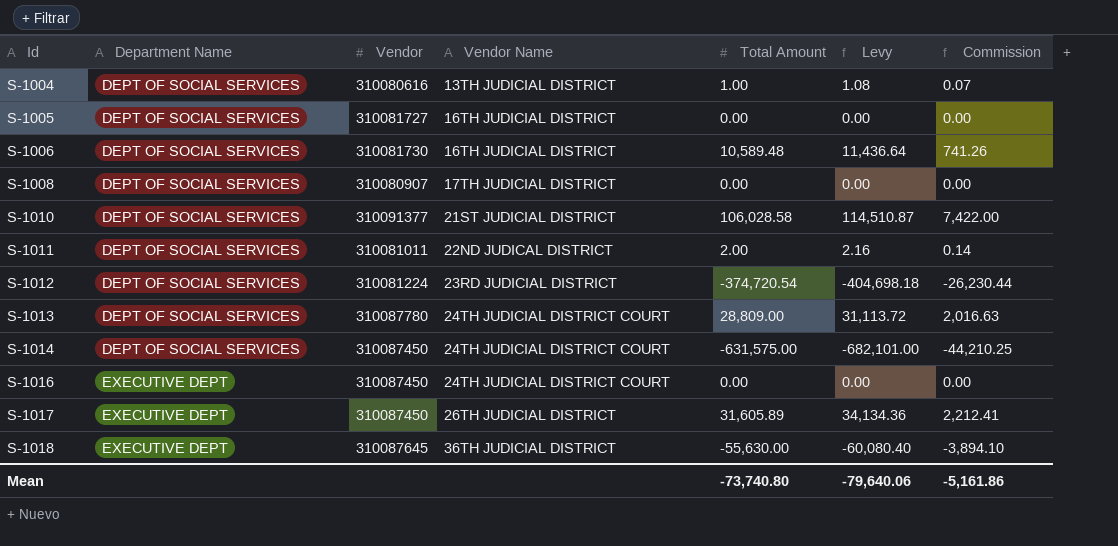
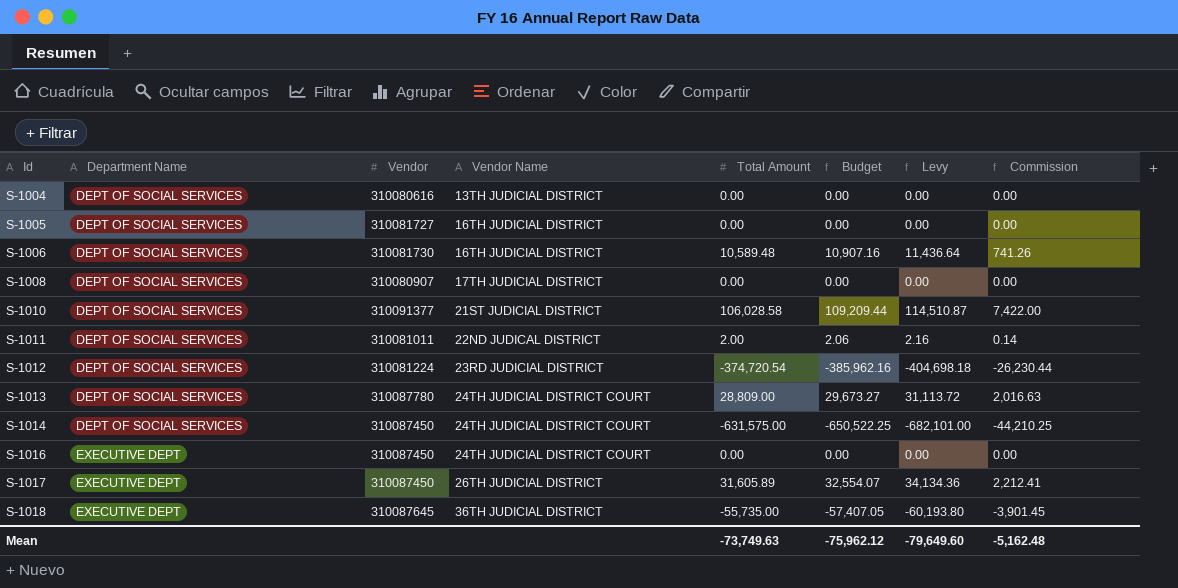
column Budget | formula: none -> [Total Amount] * 1.03
S-1004 | Total Amount: 1.00 -> 0.00
S-1004 | Levy: 1.08 -> 0.00
S-1004 | Commission: 0.07 -> 0.00
S-1018 | Total Amount: -55,630.00 -> -55,735.00
S-1018 | Levy: -60,080.40 -> -60,193.80
S-1018 | Commission: -3,894.10 -> -3,901.45
Mean | Total Amount: -73,740.80 -> -73,749.63
Mean | Levy: -79,640.06 -> -79,649.60
Mean | Commission: -5,161.86 -> -5,162.48

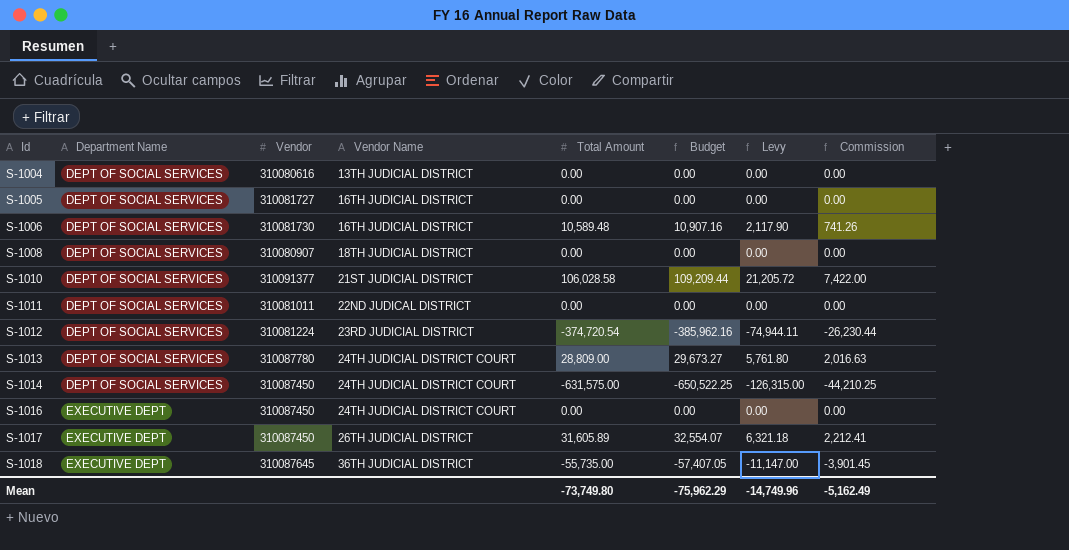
column Levy | formula: [Total Amount] * 1.08 -> [Total Amount] * 0.2
S-1008 | Vendor Name: 17TH JUDICIAL DISTRICT -> 18TH JUDICIAL DISTRICT
S-1011 | Total Amount: 2.00 -> 0.00
S-1011 | Budget: 2.06 -> 0.00
S-1011 | Commission: 0.14 -> 0.00
Mean | Total Amount: -73,749.63 -> -73,749.80
Mean | Budget: -75,962.12 -> -75,962.29
Mean | Levy: -79,649.60 -> -14,749.96
Mean | Commission: -5,162.48 -> -5,162.49

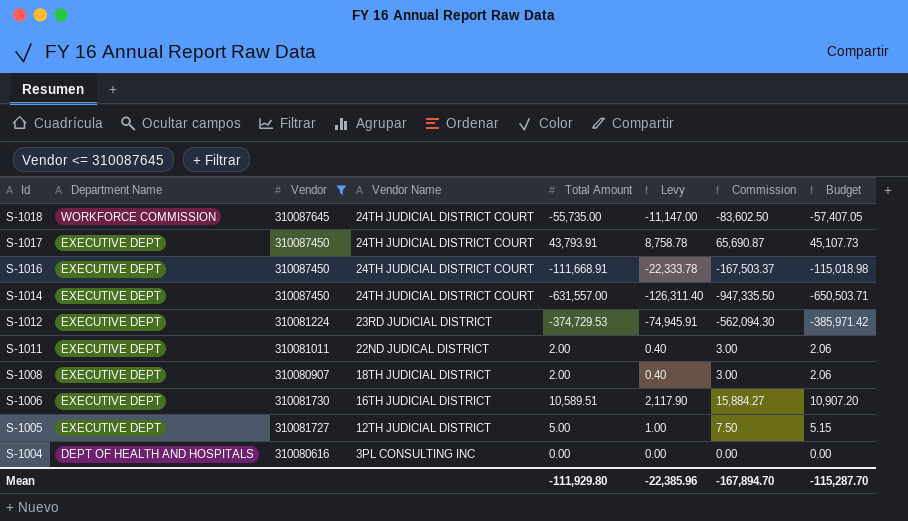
filter: none -> Vendor <= 310087645
row order: Id ascending -> Id descending
column Commission | formula: [Total Amount] * 0.07 -> [Total Amount] * 1.5
column Budget | position: 6 -> 8
S-1018 | Department Name: EXECUTIVE DEPT -> WORKFORCE COMMISSION
S-1018 | Vendor Name: 36TH JUDICIAL DISTRICT -> 24TH JUDICIAL DISTRICT COURT
S-1017 | Vendor Name: 26TH JUDICIAL DISTRICT -> 24TH JUDICIAL DISTRICT COURT
S-1017 | Total Amount: 31,605.89 -> 43,793.91
S-1017 | Levy: 6,321.18 -> 8,758.78
S-1017 | Budget: 32,554.07 -> 45,107.73
S-1016 | Total Amount: 0.00 -> -111,668.91
S-1016 | Levy: 0.00 -> -22,333.78
S-1016 | Budget: 0.00 -> -115,018.98
S-1014 | Department Name: DEPT OF SOCIAL SERVICES -> EXECUTIVE DEPT
S-1014 | Total Amount: -631,575.00 -> -631,557.00
S-1014 | Levy: -126,315.00 -> -126,311.40
S-1014 | Budget: -650,522.25 -> -650,503.71
S-1012 | Department Name: DEPT OF SOCIAL SERVICES -> EXECUTIVE DEPT
S-1012 | Total Amount: -374,720.54 -> -374,729.53
S-1012 | Levy: -74,944.11 -> -74,945.91
S-1012 | Budget: -385,962.16 -> -385,971.42
S-1011 | Department Name: DEPT OF SOCIAL SERVICES -> EXECUTIVE DEPT
S-1011 | Total Amount: 0.00 -> 2.00
S-1011 | Levy: 0.00 -> 0.40
S-1011 | Budget: 0.00 -> 2.06
S-1008 | Department Name: DEPT OF SOCIAL SERVICES -> EXECUTIVE DEPT
S-1008 | Total Amount: 0.00 -> 2.00
S-1008 | Levy: 0.00 -> 0.40
S-1008 | Budget: 0.00 -> 2.06
S-1006 | Department Name: DEPT OF SOCIAL SERVICES -> EXECUTIVE DEPT
S-1006 | Total Amount: 10,589.48 -> 10,589.51
S-1006 | Budget: 10,907.16 -> 10,907.20
S-1005 | Department Name: DEPT OF SOCIAL SERVICES -> EXECUTIVE DEPT
S-1005 | Vendor Name: 16TH JUDICIAL DISTRICT -> 12TH JUDICIAL DISTRICT
S-1005 | Total Amount: 0.00 -> 5.00
S-1005 | Levy: 0.00 -> 1.00
S-1005 | Budget: 0.00 -> 5.15
S-1004 | Department Name: DEPT OF SOCIAL SERVICES -> DEPT OF HEALTH AND HOSPITALS
S-1004 | Vendor Name: 13TH JUDICIAL DISTRICT -> 3PL CONSULTING INC
Mean | Total Amount: -73,749.80 -> -111,929.80
Mean | Levy: -14,749.96 -> -22,385.96
Mean | Commission: -5,162.49 -> -167,894.70
Mean | Budget: -75,962.29 -> -115,287.70

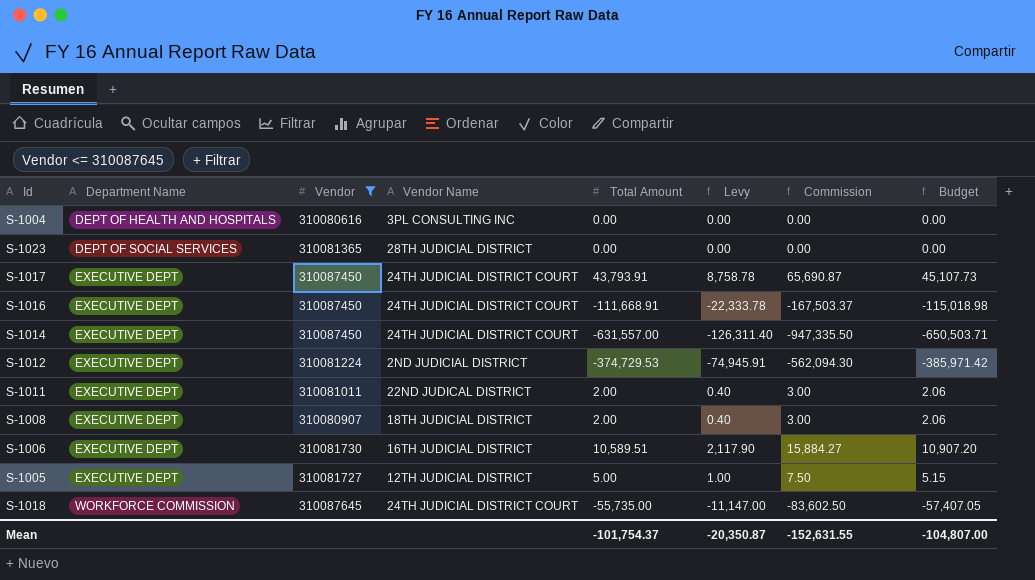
row order: Id descending -> Department Name ascending
row S-1023: none -> DEPT OF SOCIAL SERVICES | 310081365 | 28TH JUDICIAL DISTRICT | 0.00 | 0.00 | 0.00 | 0.00
S-1012 | Vendor Name: 23RD JUDICIAL DISTRICT -> 2ND JUDICIAL DISTRICT
Mean | Total Amount: -111,929.80 -> -101,754.37
Mean | Levy: -22,385.96 -> -20,350.87
Mean | Commission: -167,894.70 -> -152,631.55
Mean | Budget: -115,287.70 -> -104,807.00

